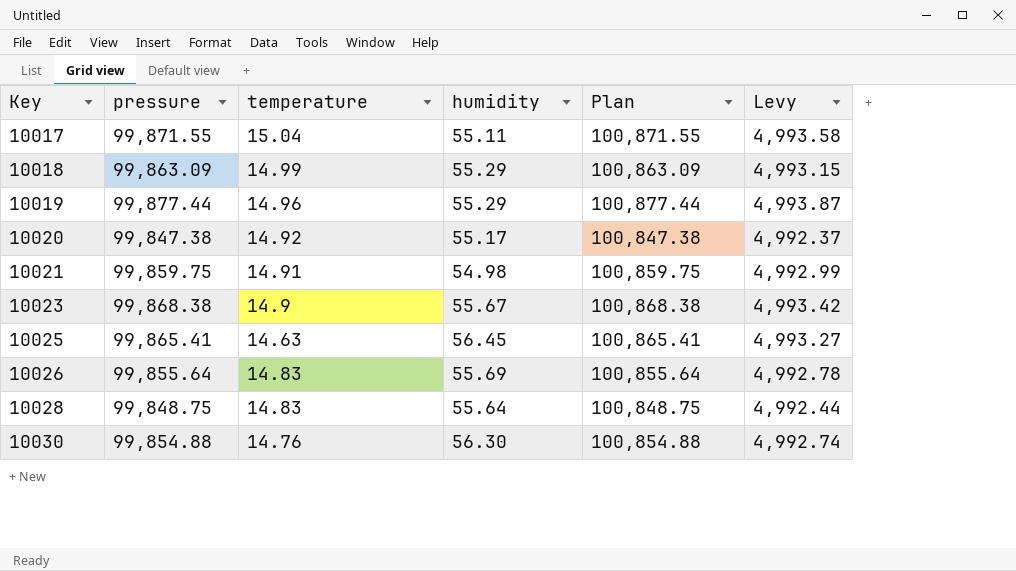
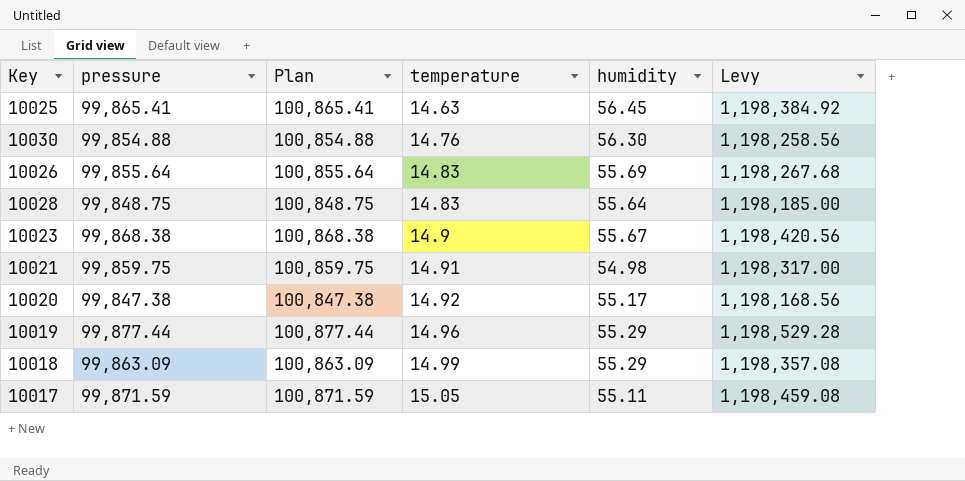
row order: Key ascending -> temperature ascending
column Plan | position: 5 -> 3
column Levy | formula: [pressure] * 0.05 -> [pressure] * 12
10017 | pressure: 99,871.55 -> 99,871.59
10017 | Plan: 100,871.55 -> 100,871.59
10017 | temperature: 15.04 -> 15.05

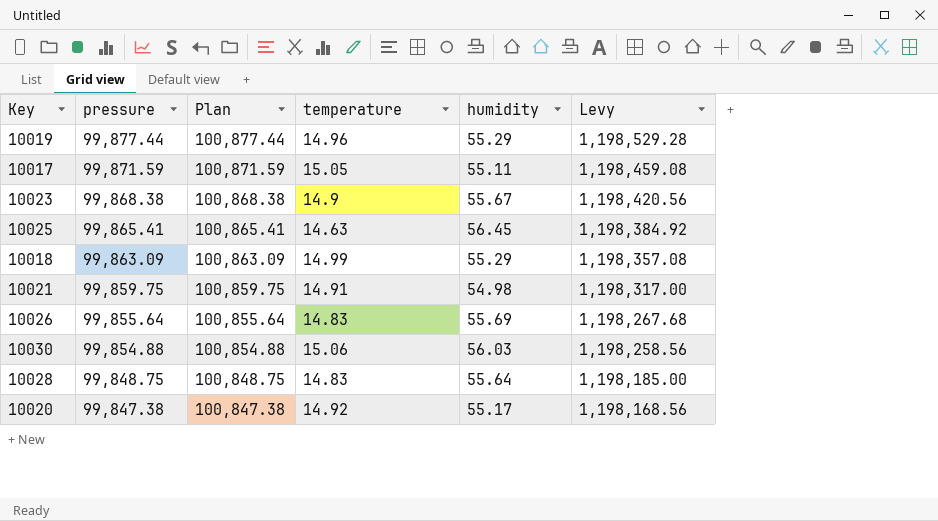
row order: temperature ascending -> pressure descending
10030 | temperature: 14.76 -> 15.06
10030 | humidity: 56.30 -> 56.03

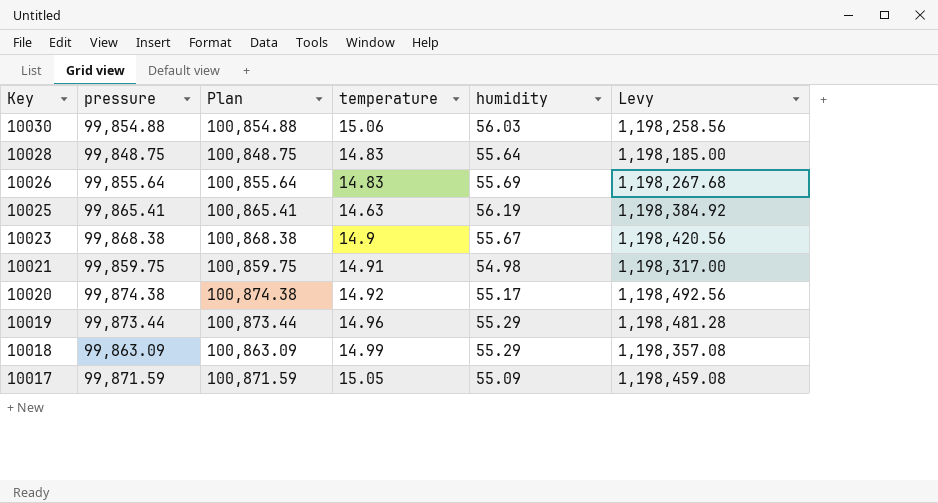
row order: pressure descending -> Key descending
10025 | humidity: 56.45 -> 56.19
10020 | pressure: 99,847.38 -> 99,874.38
10020 | Plan: 100,847.38 -> 100,874.38
10020 | Levy: 1,198,168.56 -> 1,198,492.56
10019 | pressure: 99,877.44 -> 99,873.44
10019 | Plan: 100,877.44 -> 100,873.44
10019 | Levy: 1,198,529.28 -> 1,198,481.28
10017 | humidity: 55.11 -> 55.09

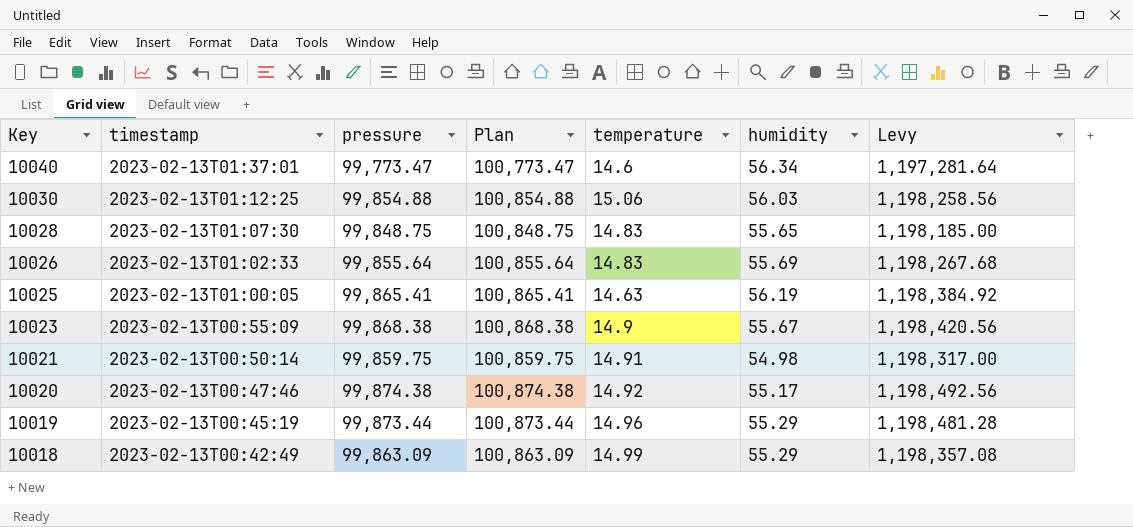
column timestamp | position: none -> 2
row 10017: 99,871.59 | 100,871.59 | 15.05 | 55.09 | 1,198,459.08 -> none
row 10040: none -> 2023-02-13T01:37:01 | 99,773.47 | 100,773.47 | 14.6 | 56.34 | 1,197,281.64
10028 | humidity: 55.64 -> 55.65

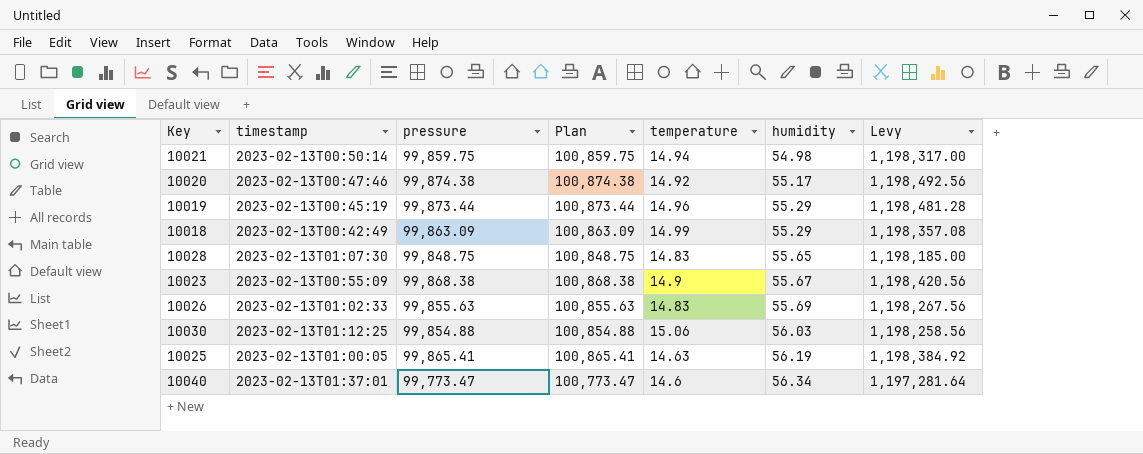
row order: Key descending -> humidity ascending
10021 | temperature: 14.91 -> 14.94
10026 | pressure: 99,855.64 -> 99,855.63
10026 | Plan: 100,855.64 -> 100,855.63
10026 | Levy: 1,198,267.68 -> 1,198,267.56

